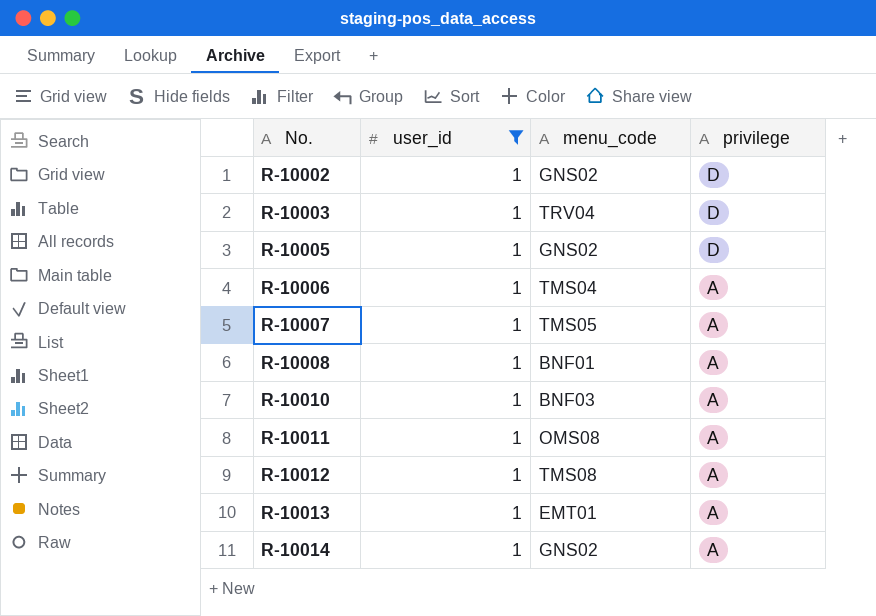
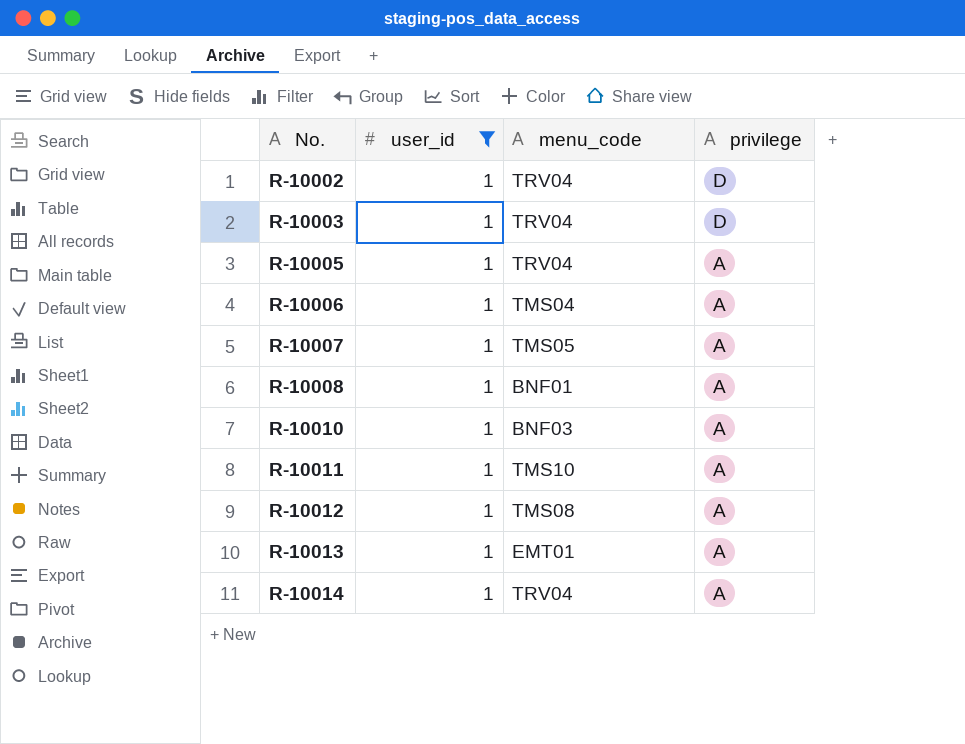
R-10002 | menu_code: GNS02 -> TRV04
R-10005 | menu_code: GNS02 -> TRV04
R-10005 | privilege: D -> A
R-10011 | menu_code: OMS08 -> TMS10
R-10014 | menu_code: GNS02 -> TRV04

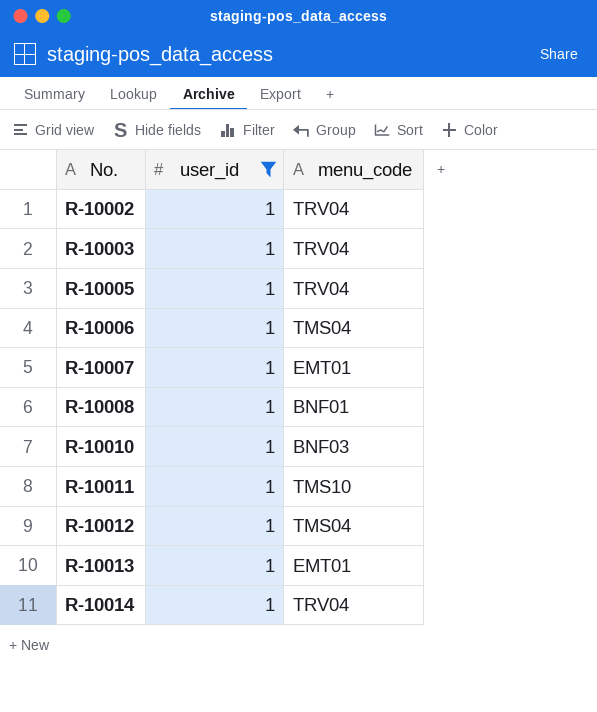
column privilege | position: 4 -> none
R-10007 | menu_code: TMS05 -> EMT01
R-10012 | menu_code: TMS08 -> TMS04

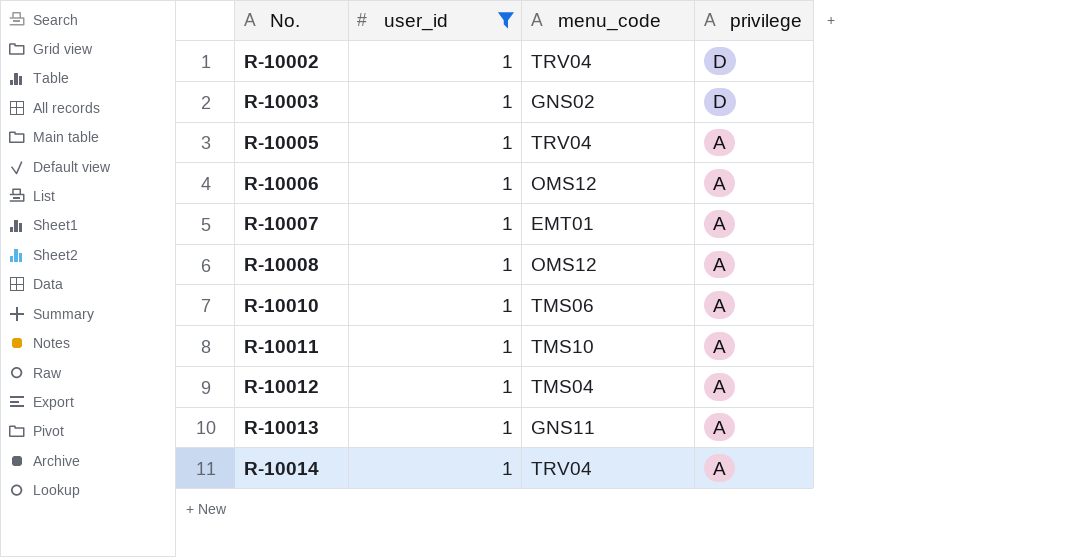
column privilege | position: none -> 4
R-10003 | menu_code: TRV04 -> GNS02
R-10006 | menu_code: TMS04 -> OMS12
R-10008 | menu_code: BNF01 -> OMS12
R-10010 | menu_code: BNF03 -> TMS06
R-10013 | menu_code: EMT01 -> GNS11

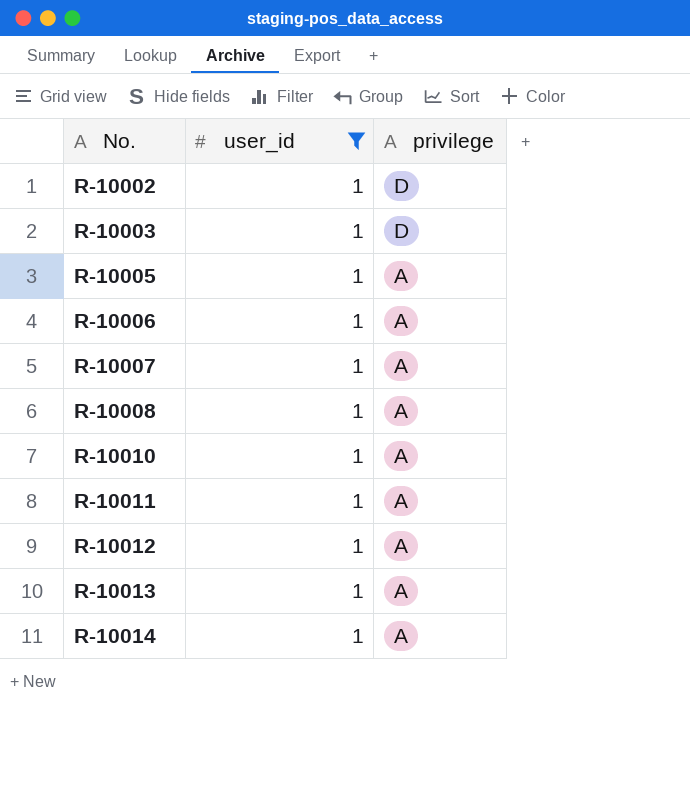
column menu_code | position: 3 -> none

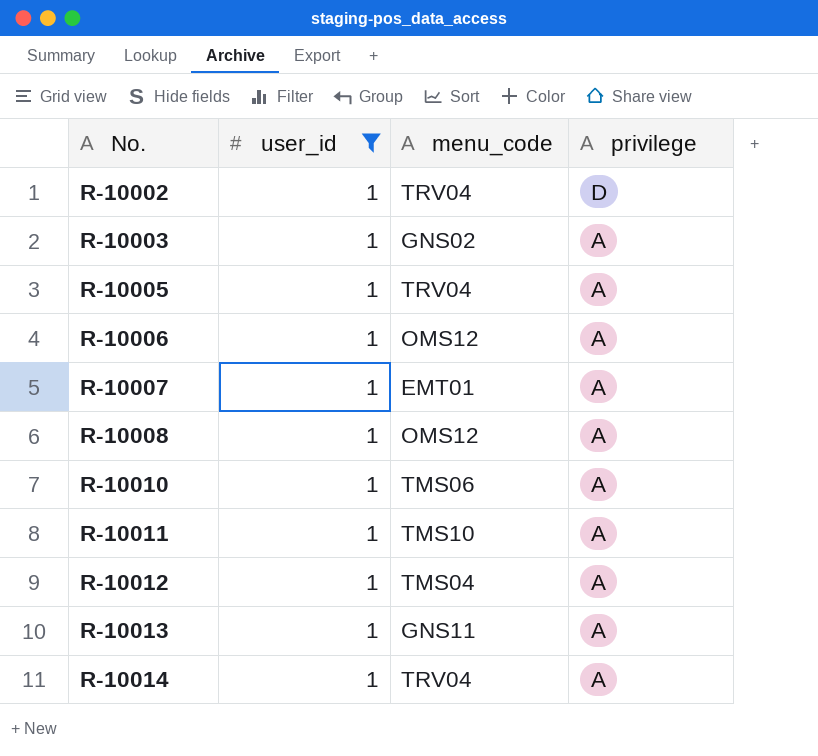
column menu_code | position: none -> 3
R-10003 | privilege: D -> A

